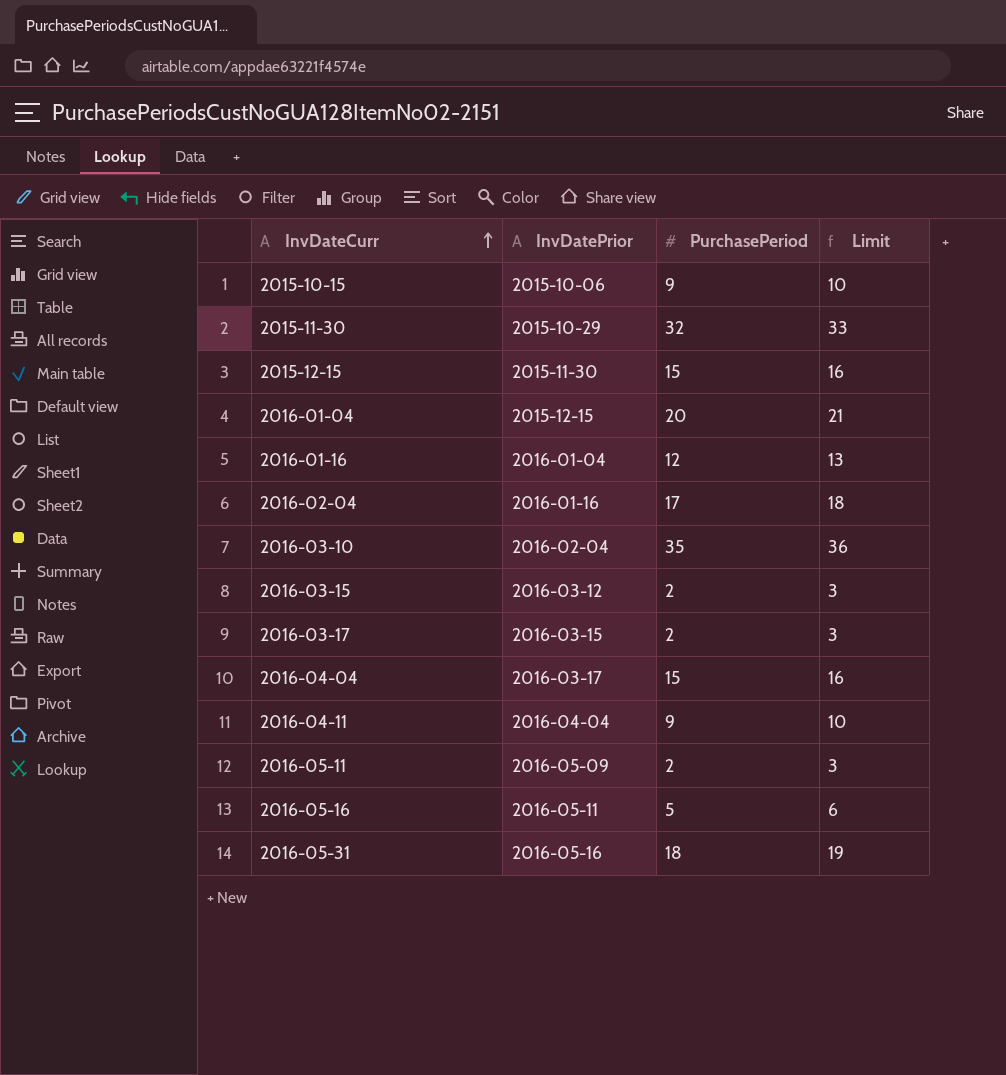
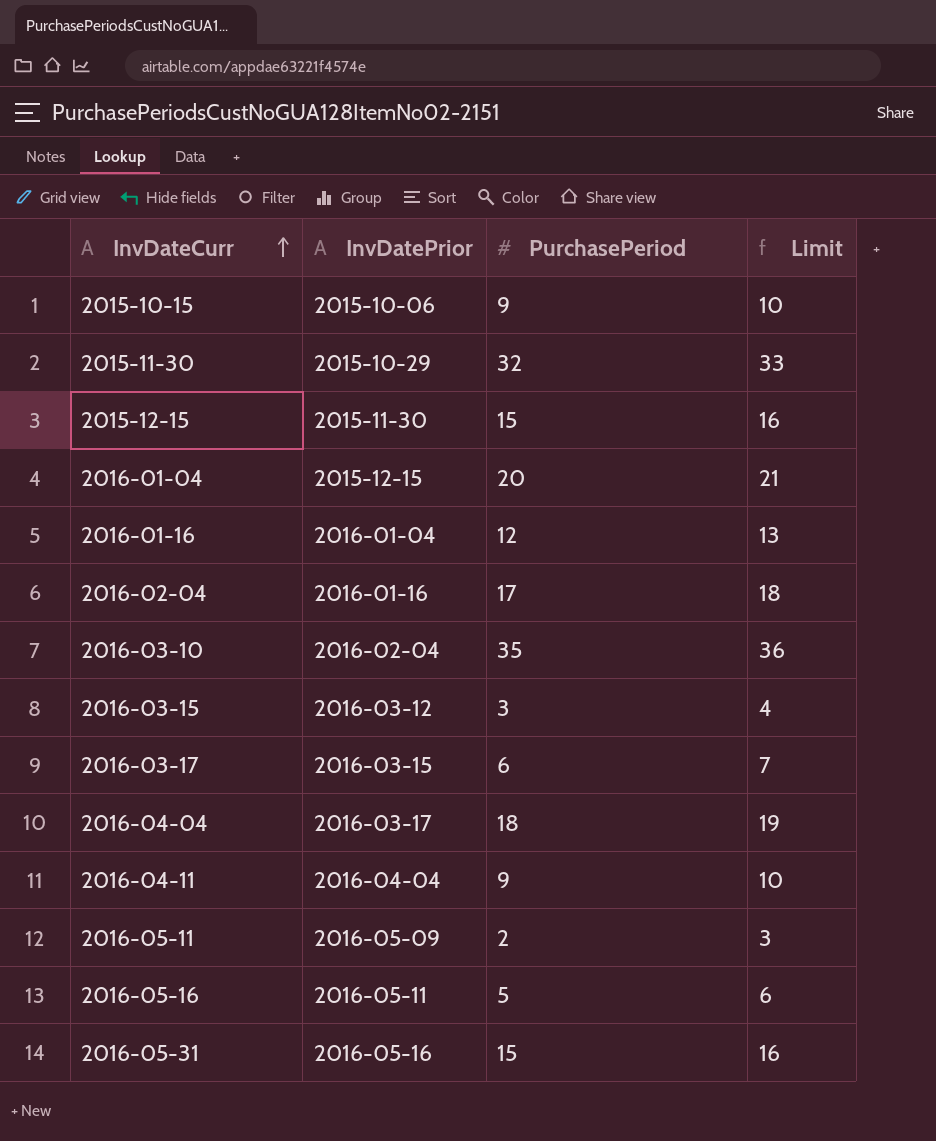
2016-03-15 | PurchasePeriod: 2 -> 3
2016-03-15 | Limit: 3 -> 4
2016-03-17 | PurchasePeriod: 2 -> 6
2016-03-17 | Limit: 3 -> 7
2016-04-04 | PurchasePeriod: 15 -> 18
2016-04-04 | Limit: 16 -> 19
2016-05-31 | PurchasePeriod: 18 -> 15
2016-05-31 | Limit: 19 -> 16

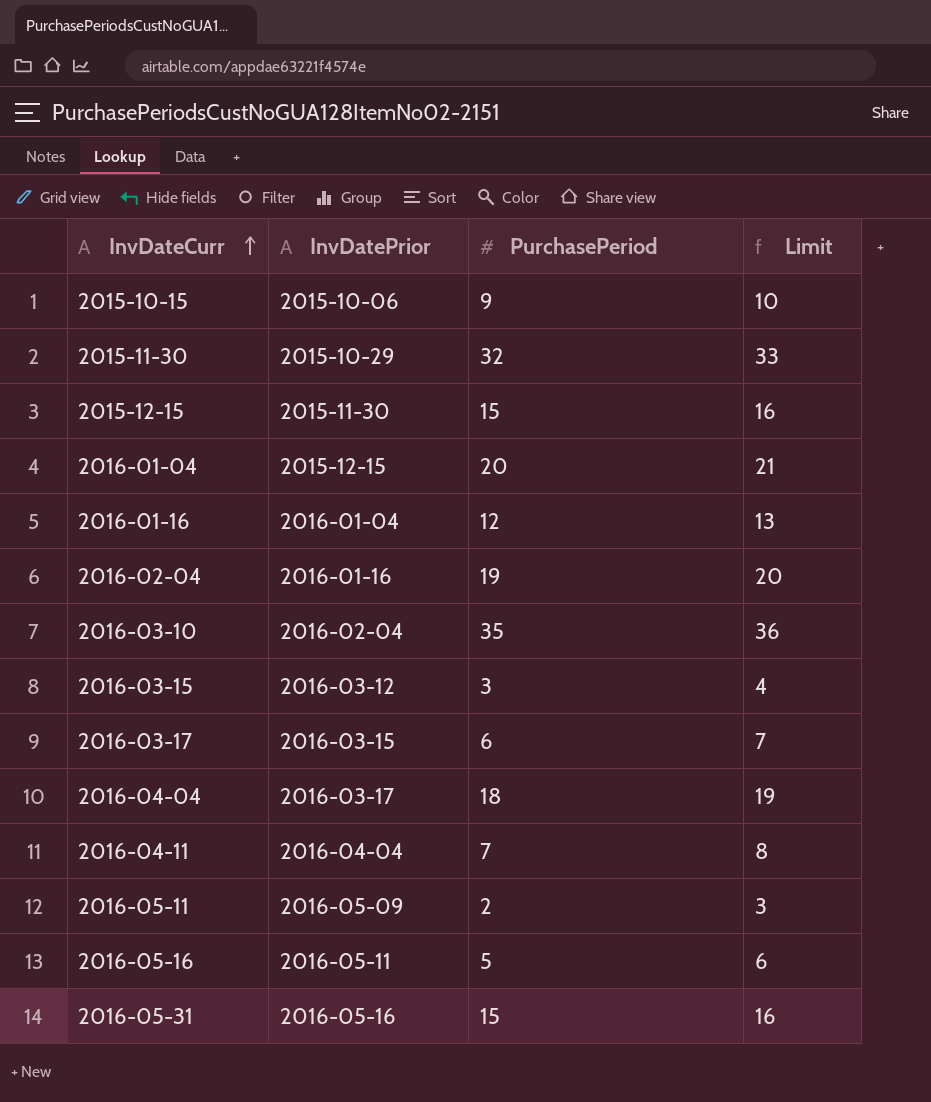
2016-02-04 | PurchasePeriod: 17 -> 19
2016-02-04 | Limit: 18 -> 20
2016-04-11 | PurchasePeriod: 9 -> 7
2016-04-11 | Limit: 10 -> 8

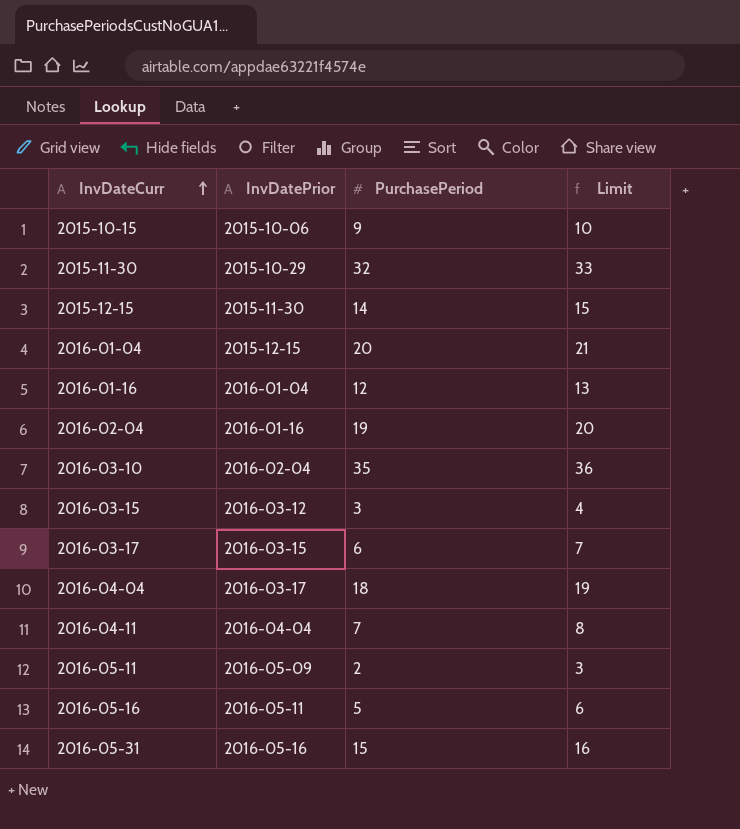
2015-12-15 | PurchasePeriod: 15 -> 14
2015-12-15 | Limit: 16 -> 15

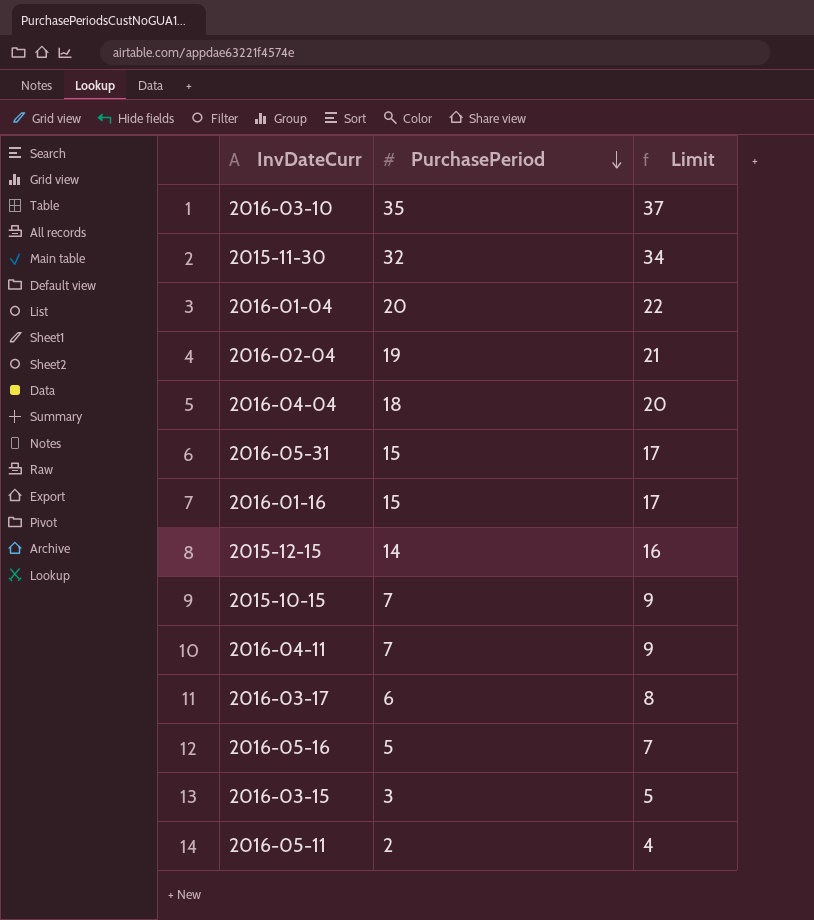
row order: InvDateCurr ascending -> PurchasePeriod descending
column InvDatePrior | position: 2 -> none
column Limit | formula: [PurchasePeriod] + 1 -> [PurchasePeriod] + 2
2016-01-16 | PurchasePeriod: 12 -> 15
2015-10-15 | PurchasePeriod: 9 -> 7

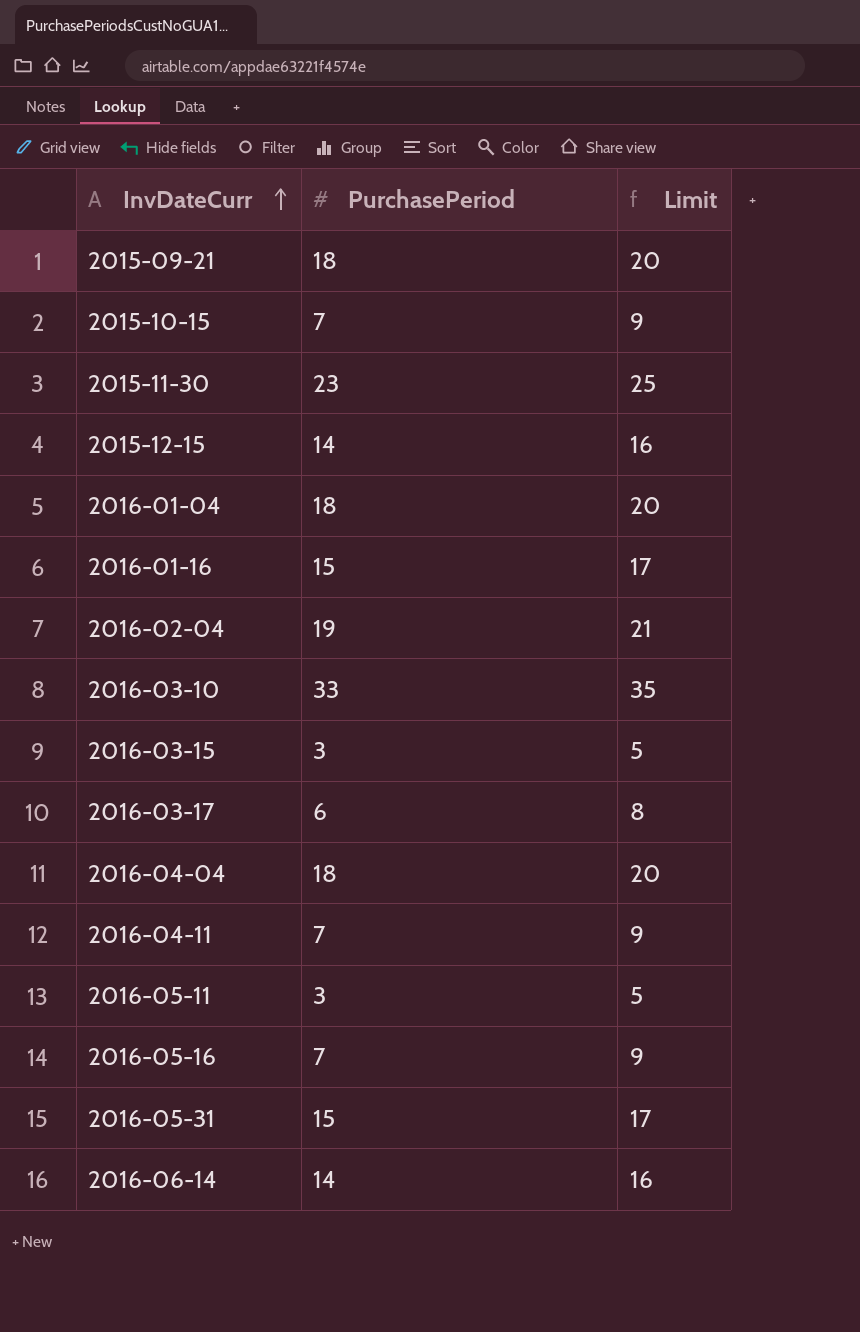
row order: PurchasePeriod descending -> InvDateCurr ascending
row 2015-09-21: none -> 18 | 20
2015-11-30 | PurchasePeriod: 32 -> 23
2015-11-30 | Limit: 34 -> 25
2016-01-04 | PurchasePeriod: 20 -> 18
2016-01-04 | Limit: 22 -> 20
2016-03-10 | PurchasePeriod: 35 -> 33
2016-03-10 | Limit: 37 -> 35
2016-05-11 | PurchasePeriod: 2 -> 3
2016-05-11 | Limit: 4 -> 5
2016-05-16 | PurchasePeriod: 5 -> 7
2016-05-16 | Limit: 7 -> 9
row 2016-06-14: none -> 14 | 16

